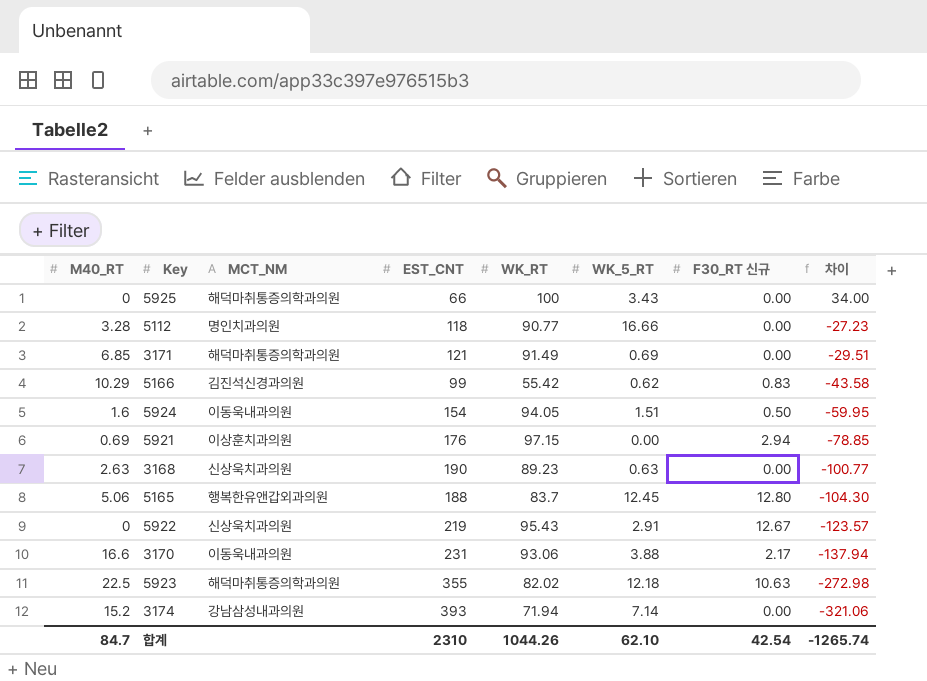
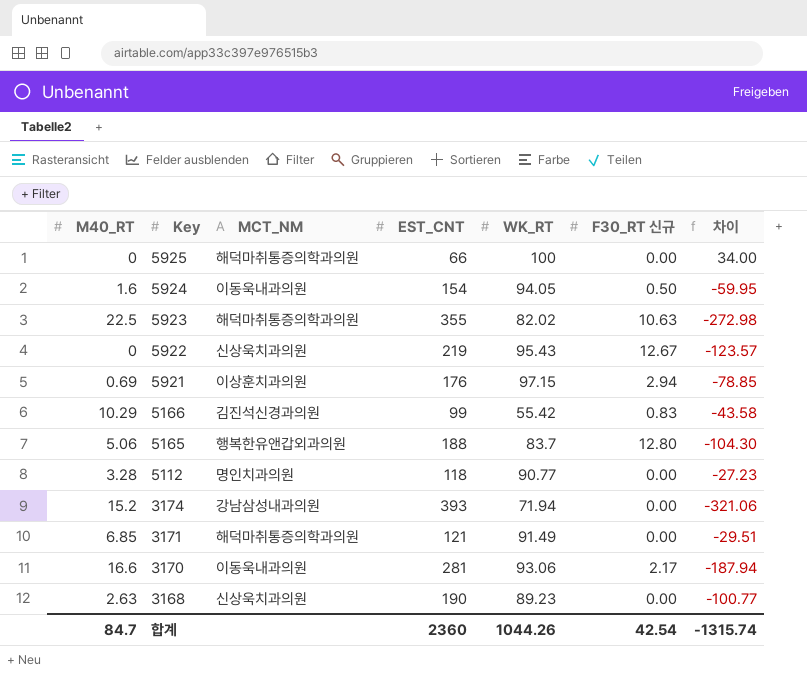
row order: 차이 descending -> Key descending
column WK_5_RT | position: 6 -> none
3170 | EST_CNT: 231 -> 281
3170 | 차이: -137.94 -> -187.94
합계 | EST_CNT: 2310 -> 2360
합계 | 차이: -1265.74 -> -1315.74

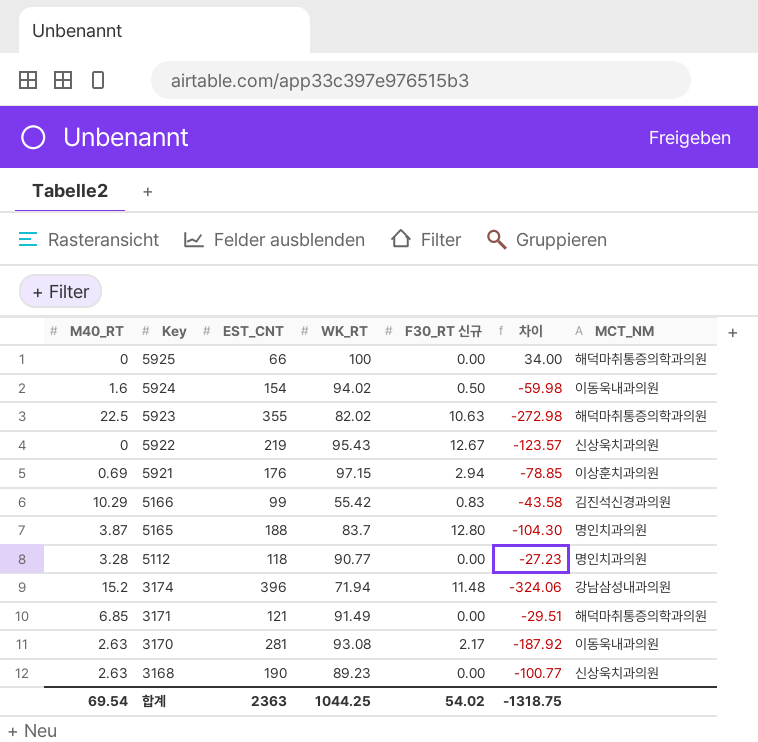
column MCT_NM | position: 3 -> 7
5924 | WK_RT: 94.05 -> 94.02
5924 | 차이: -59.95 -> -59.98
5165 | M40_RT: 5.06 -> 3.87
5165 | MCT_NM: 행복한유앤갑외과의원 -> 명인치과의원
3174 | EST_CNT: 393 -> 396
3174 | F30_RT 신규: 0.00 -> 11.48
3174 | 차이: -321.06 -> -324.06
3170 | M40_RT: 16.6 -> 2.63
3170 | WK_RT: 93.06 -> 93.08
3170 | 차이: -187.94 -> -187.92
합계 | M40_RT: 84.7 -> 69.54
합계 | EST_CNT: 2360 -> 2363
합계 | WK_RT: 1044.26 -> 1044.25
합계 | F30_RT 신규: 42.54 -> 54.02
합계 | 차이: -1315.74 -> -1318.75

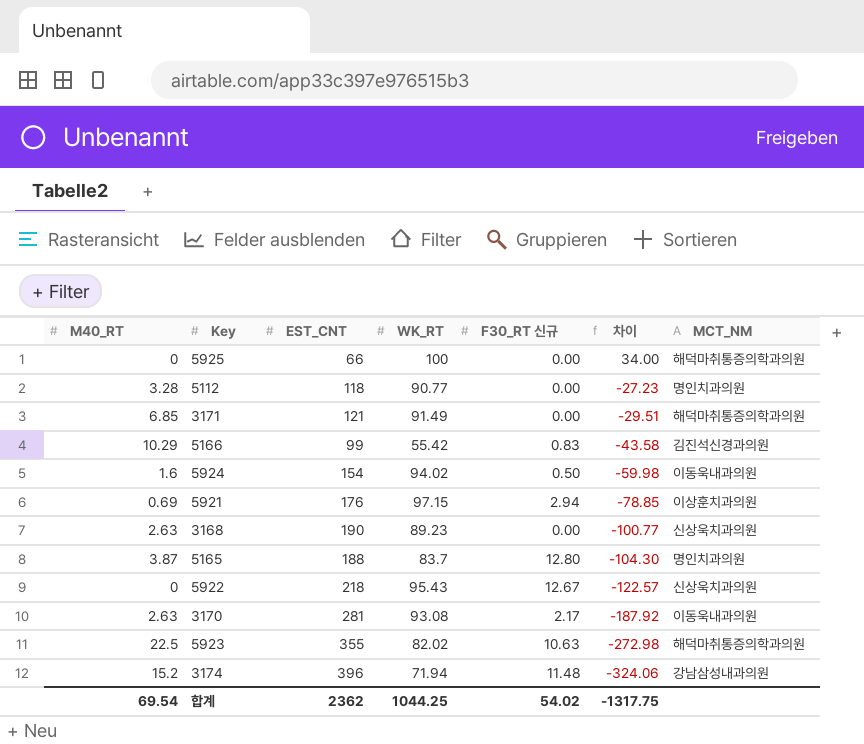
row order: Key descending -> 차이 descending
5922 | EST_CNT: 219 -> 218
5922 | 차이: -123.57 -> -122.57
합계 | EST_CNT: 2363 -> 2362
합계 | 차이: -1318.75 -> -1317.75

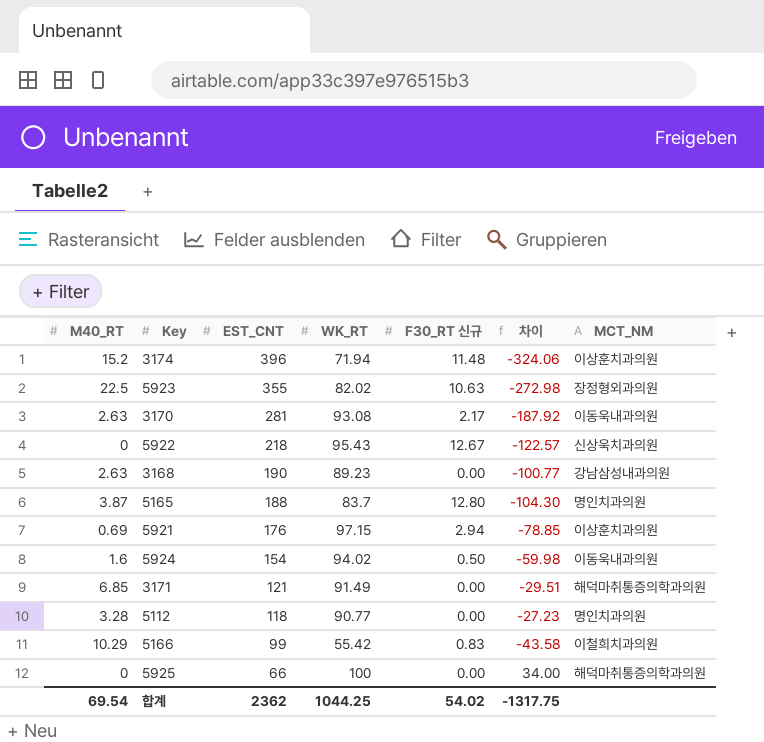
row order: 차이 descending -> EST_CNT descending
3174 | MCT_NM: 강남삼성내과의원 -> 이상훈치과의원
5923 | MCT_NM: 해덕마취통증의학과의원 -> 장정형외과의원
3168 | MCT_NM: 신상욱치과의원 -> 강남삼성내과의원
5166 | MCT_NM: 김진석신경과의원 -> 이철희치과의원

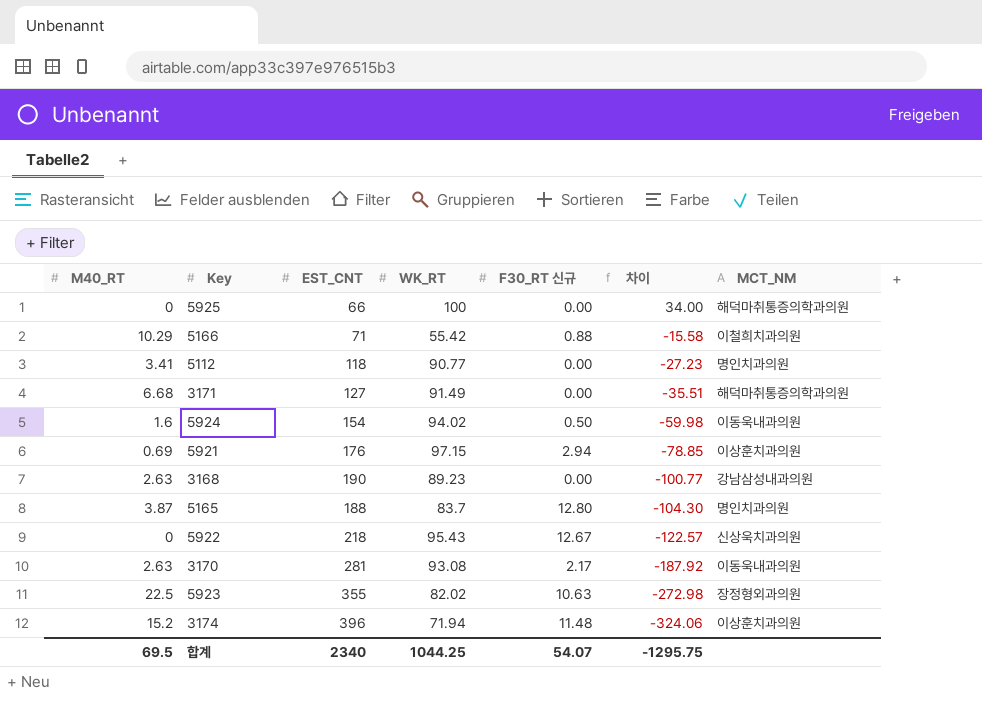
row order: EST_CNT descending -> 차이 descending
5166 | EST_CNT: 99 -> 71
5166 | F30_RT 신규: 0.83 -> 0.88
5166 | 차이: -43.58 -> -15.58
5112 | M40_RT: 3.28 -> 3.41
3171 | M40_RT: 6.85 -> 6.68
3171 | EST_CNT: 121 -> 127
3171 | 차이: -29.51 -> -35.51
합계 | M40_RT: 69.54 -> 69.5
합계 | EST_CNT: 2362 -> 2340
합계 | F30_RT 신규: 54.02 -> 54.07
합계 | 차이: -1317.75 -> -1295.75

